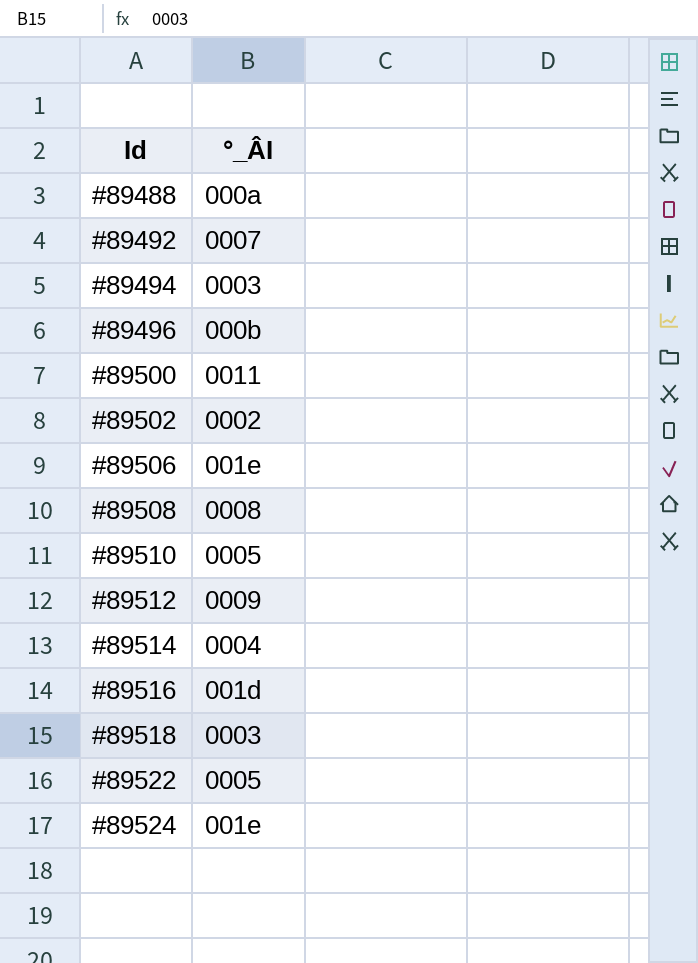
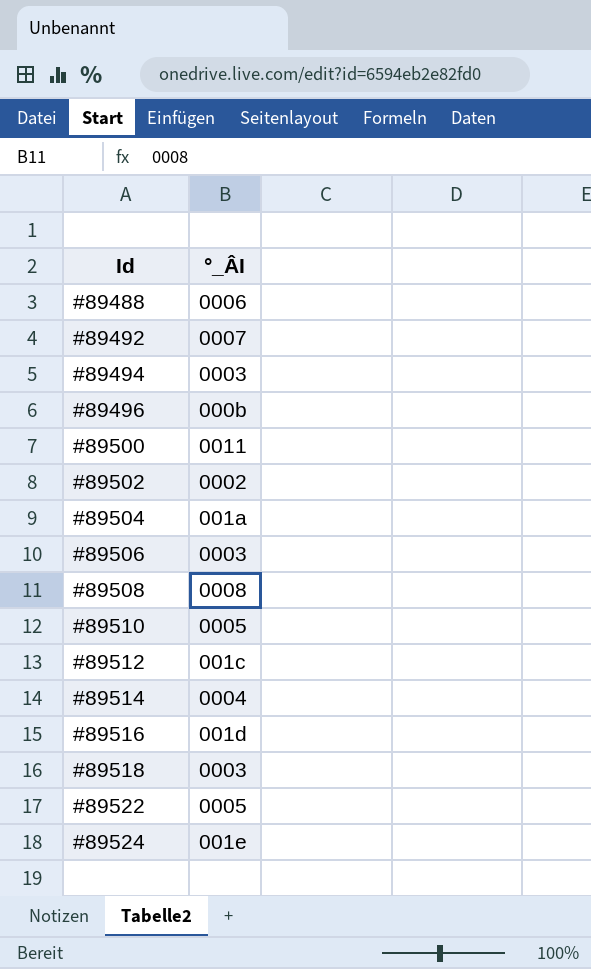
#89488 | °_ÂI: 000a -> 0006
row #89504: none -> 001a
#89506 | °_ÂI: 001e -> 0003
#89512 | °_ÂI: 0009 -> 001c

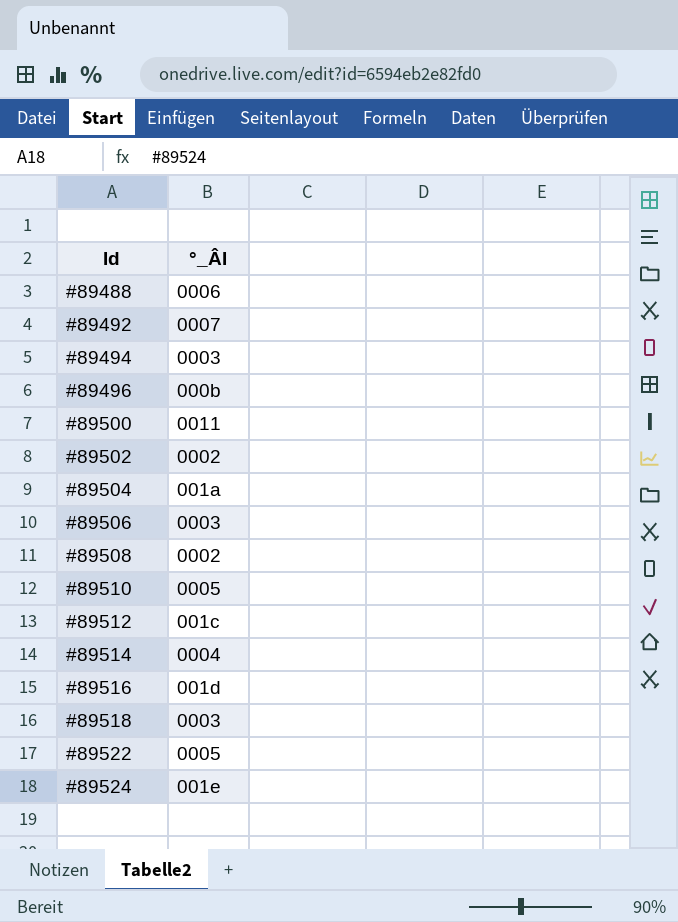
#89508 | °_ÂI: 0008 -> 0002

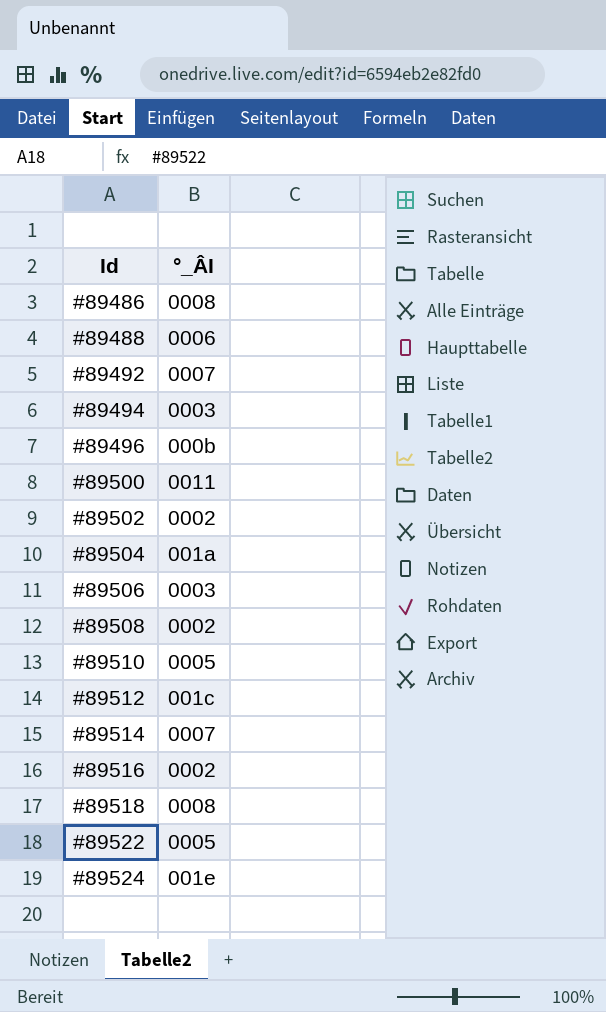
row #89486: none -> 0008
#89514 | °_ÂI: 0004 -> 0007
#89516 | °_ÂI: 001d -> 0002
#89518 | °_ÂI: 0003 -> 0008

